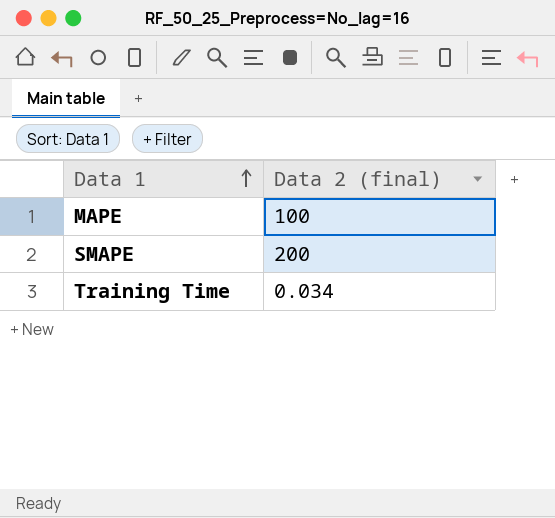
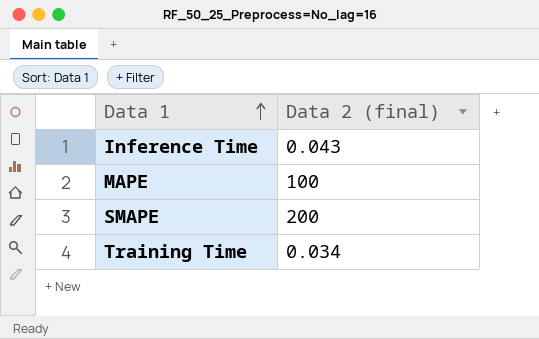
row Inference Time: none -> 0.043

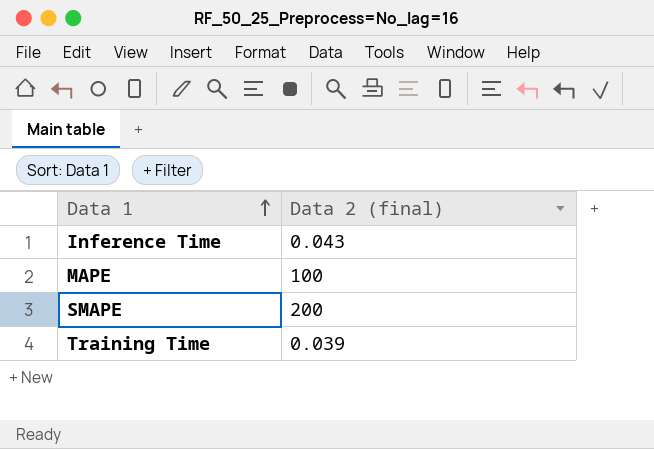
Training Time | Data 2 (final): 0.034 -> 0.039

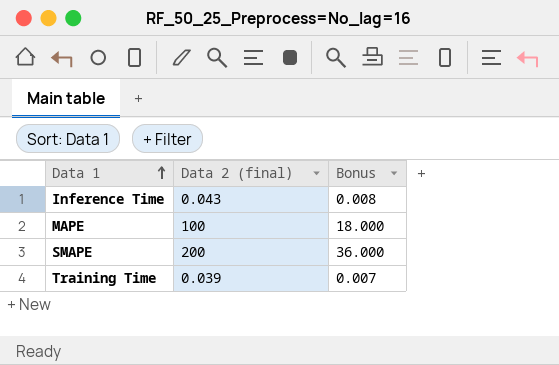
column Bonus | formula: none -> [Data 2 (final)] * 0.18

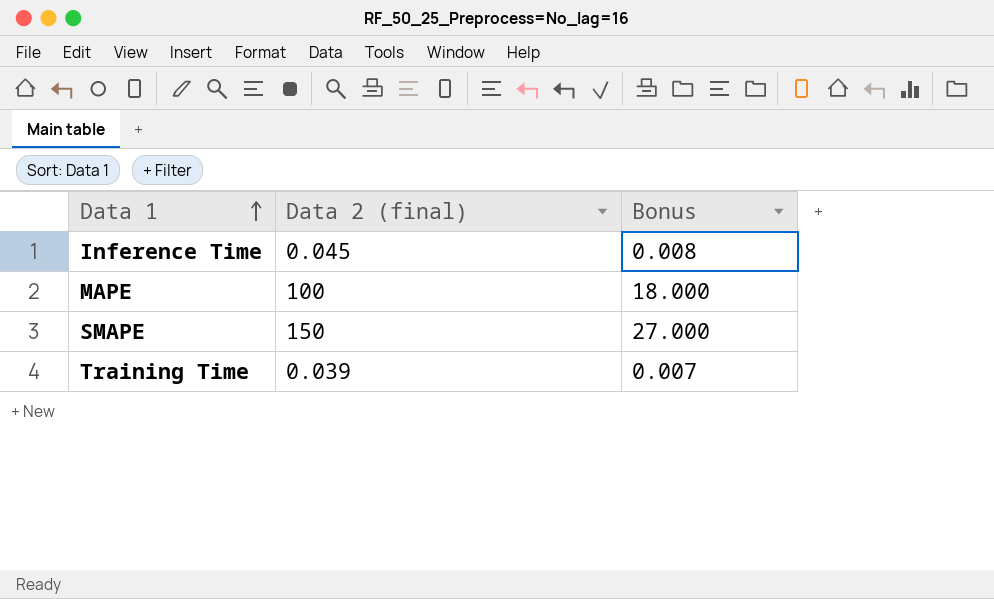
Inference Time | Data 2 (final): 0.043 -> 0.045
SMAPE | Data 2 (final): 200 -> 150
SMAPE | Bonus: 36.000 -> 27.000

